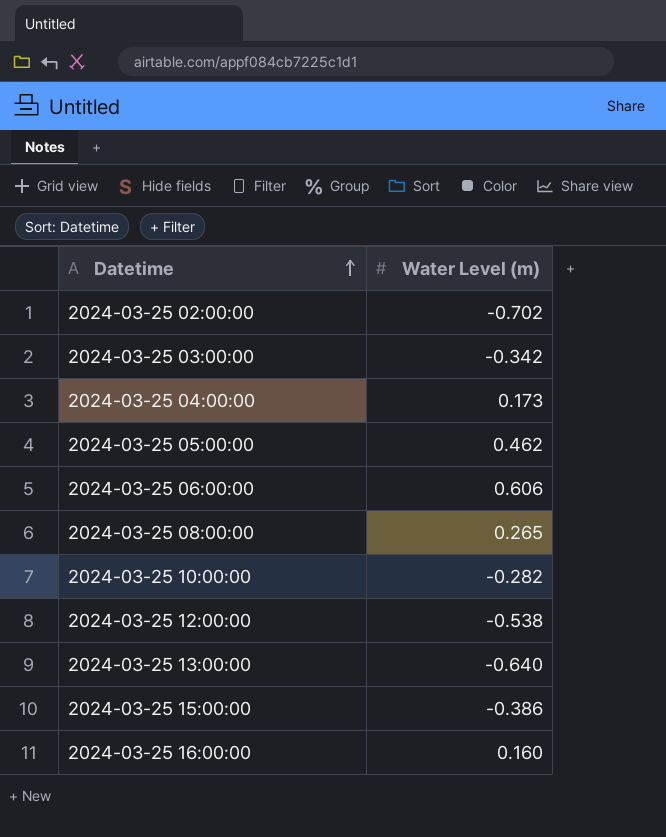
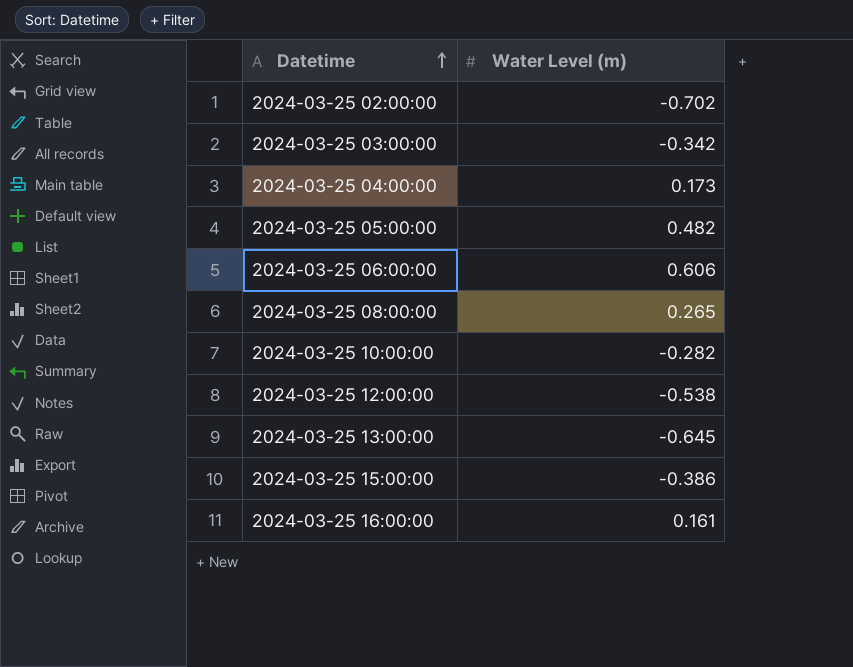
2024-03-25 05:00:00 | Water Level (m): 0.462 -> 0.482
2024-03-25 13:00:00 | Water Level (m): -0.640 -> -0.645
2024-03-25 16:00:00 | Water Level (m): 0.160 -> 0.161

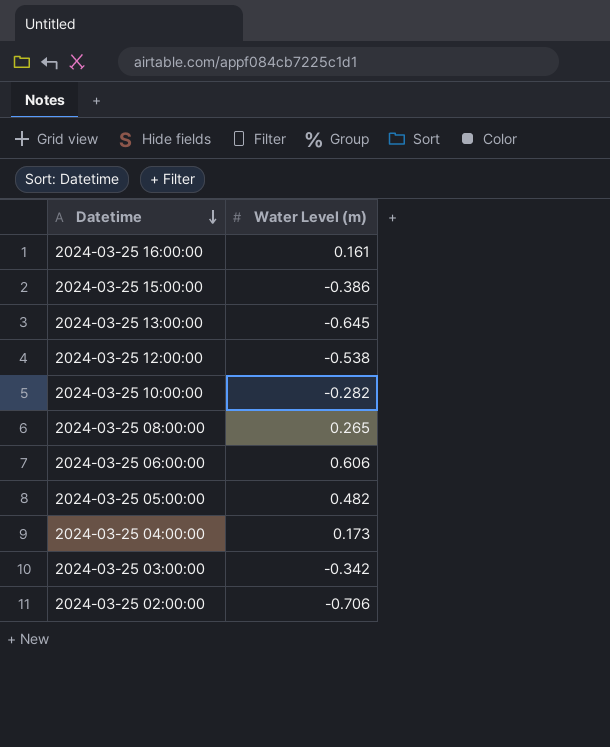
row order: Datetime ascending -> Datetime descending
2024-03-25 02:00:00 | Water Level (m): -0.702 -> -0.706

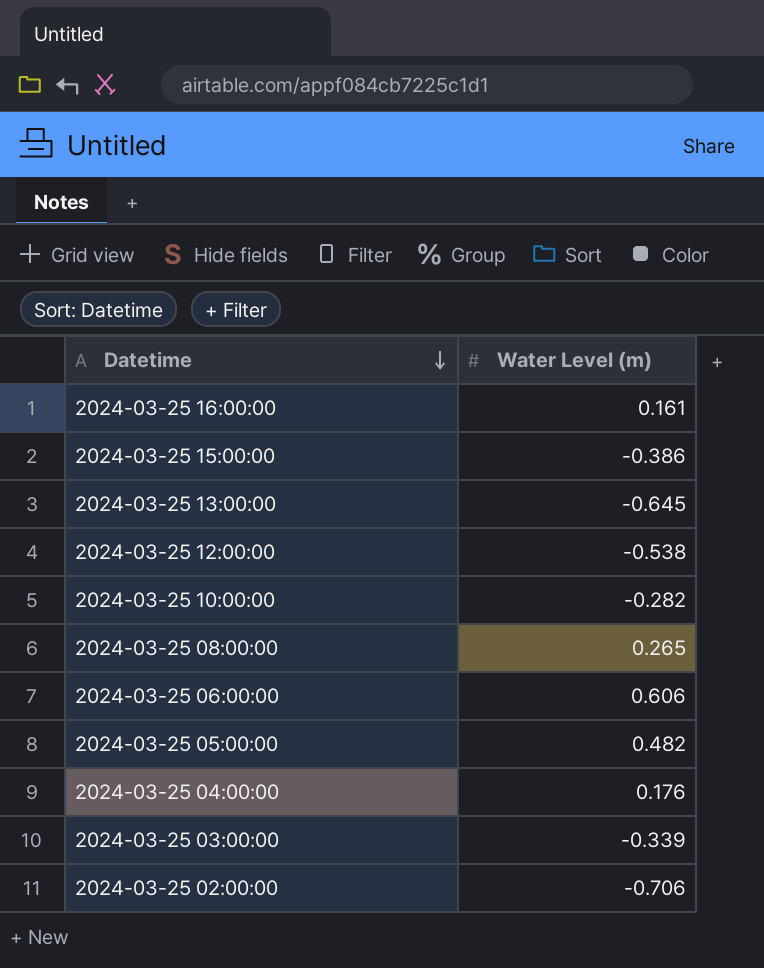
2024-03-25 04:00:00 | Water Level (m): 0.173 -> 0.176
2024-03-25 03:00:00 | Water Level (m): -0.342 -> -0.339

